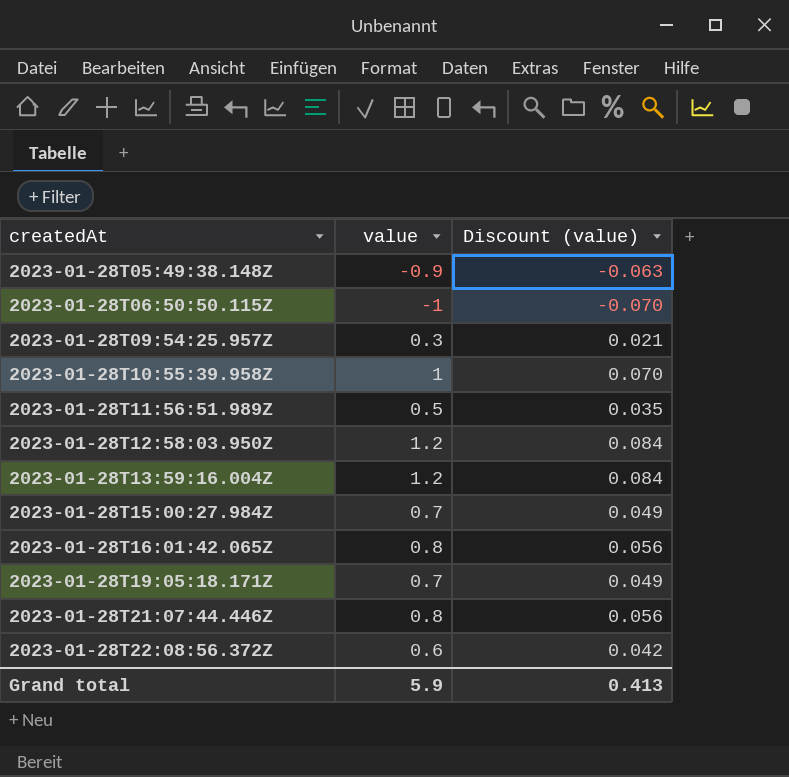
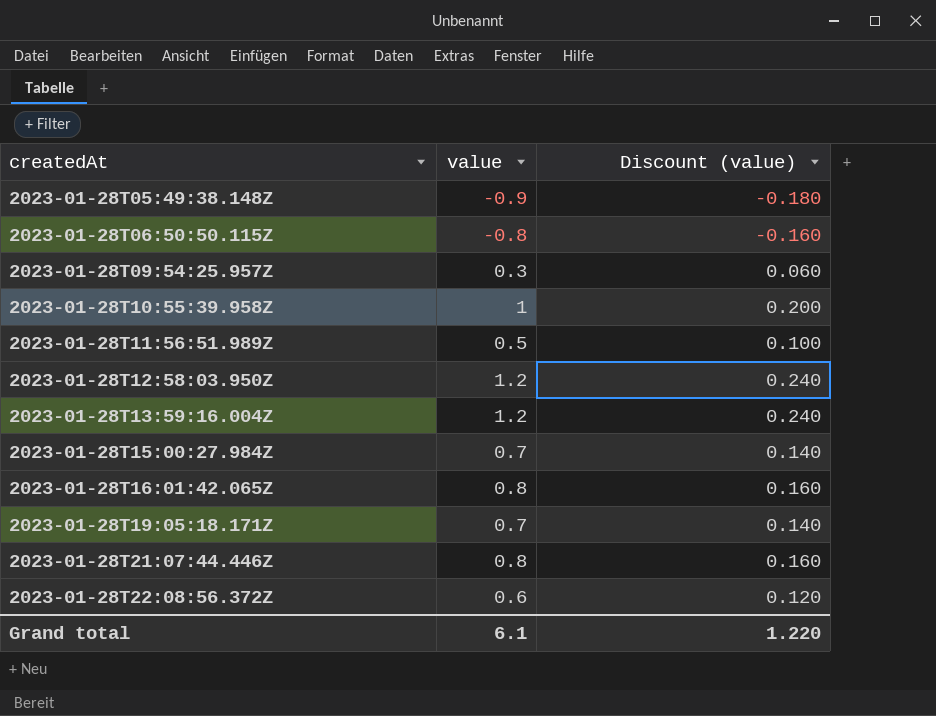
column Discount (value) | formula: [value] * 0.07 -> [value] * 0.2
2023-01-28T06:50:50.115Z | value: -1 -> -0.8
Grand total | value: 5.9 -> 6.1
Grand total | Discount (value): 0.413 -> 1.220

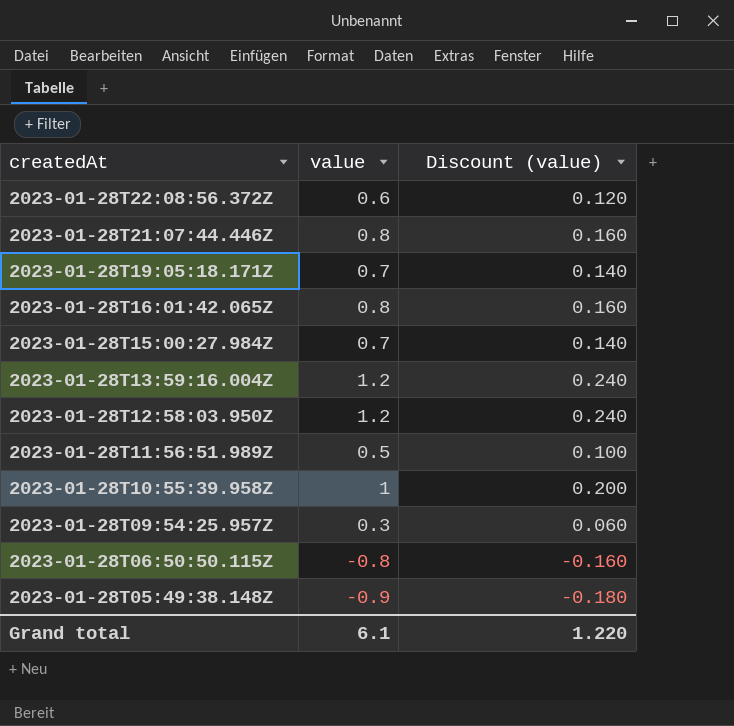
row order: createdAt ascending -> createdAt descending

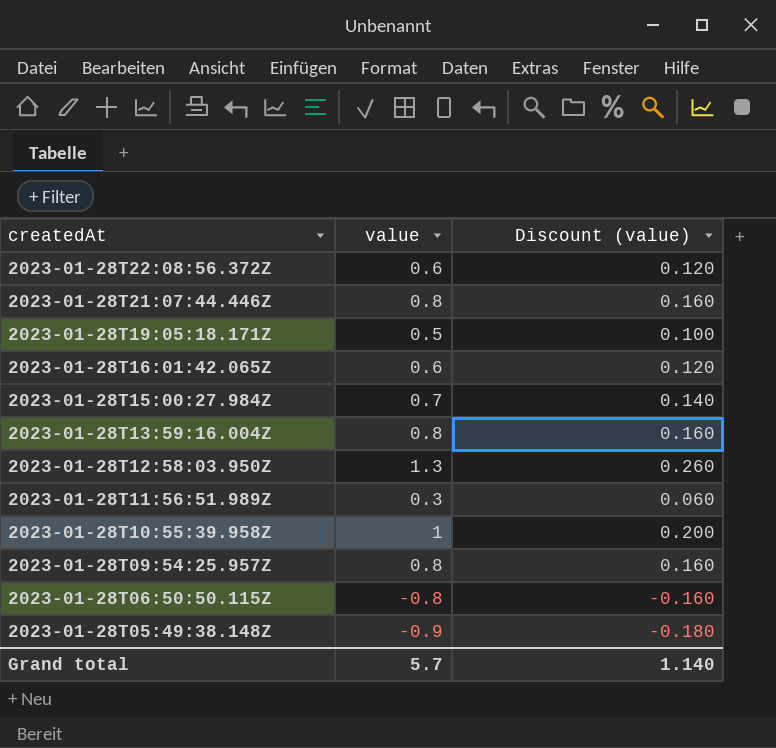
2023-01-28T19:05:18.171Z | value: 0.7 -> 0.5
2023-01-28T19:05:18.171Z | Discount (value): 0.140 -> 0.100
2023-01-28T16:01:42.065Z | value: 0.8 -> 0.6
2023-01-28T16:01:42.065Z | Discount (value): 0.160 -> 0.120
2023-01-28T13:59:16.004Z | value: 1.2 -> 0.8
2023-01-28T13:59:16.004Z | Discount (value): 0.240 -> 0.160
2023-01-28T12:58:03.950Z | value: 1.2 -> 1.3
2023-01-28T12:58:03.950Z | Discount (value): 0.240 -> 0.260
2023-01-28T11:56:51.989Z | value: 0.5 -> 0.3
2023-01-28T11:56:51.989Z | Discount (value): 0.100 -> 0.060
2023-01-28T09:54:25.957Z | value: 0.3 -> 0.8
2023-01-28T09:54:25.957Z | Discount (value): 0.060 -> 0.160
Grand total | value: 6.1 -> 5.7
Grand total | Discount (value): 1.220 -> 1.140

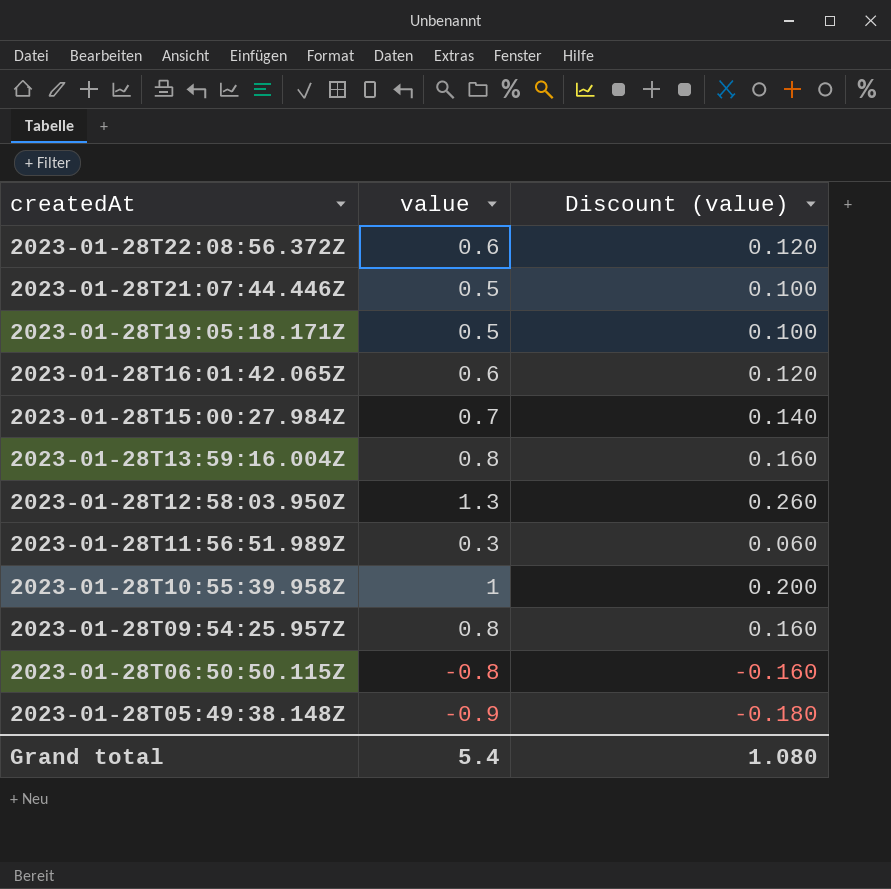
2023-01-28T21:07:44.446Z | value: 0.8 -> 0.5
2023-01-28T21:07:44.446Z | Discount (value): 0.160 -> 0.100
Grand total | value: 5.7 -> 5.4
Grand total | Discount (value): 1.140 -> 1.080

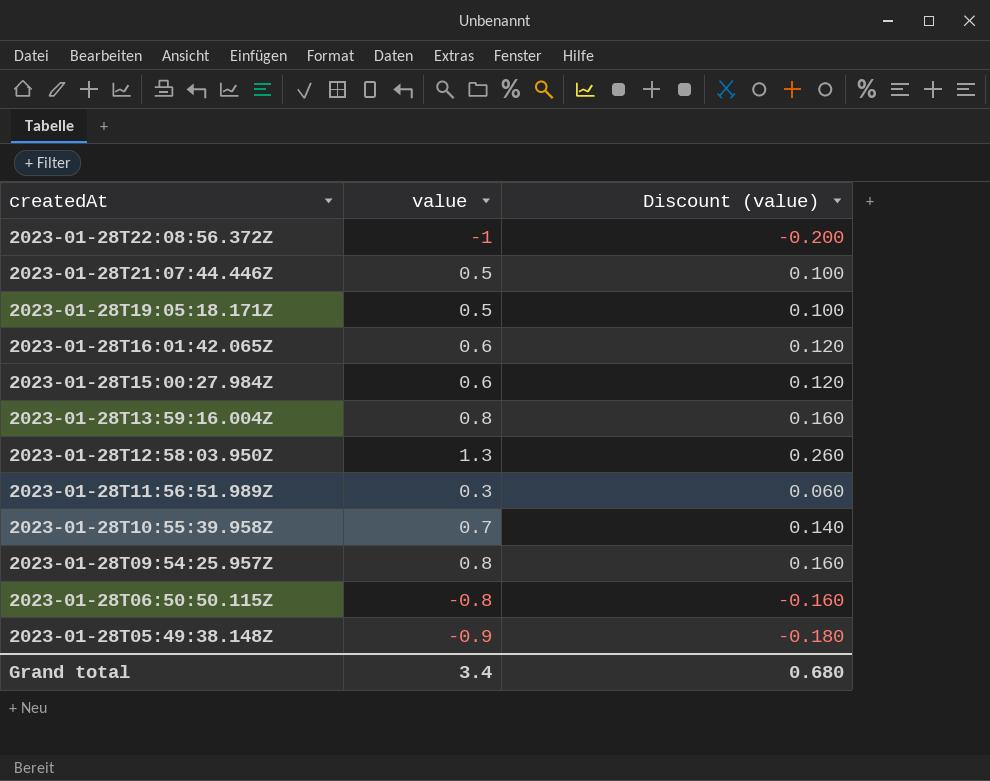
2023-01-28T22:08:56.372Z | value: 0.6 -> -1
2023-01-28T22:08:56.372Z | Discount (value): 0.120 -> -0.200
2023-01-28T15:00:27.984Z | value: 0.7 -> 0.6
2023-01-28T15:00:27.984Z | Discount (value): 0.140 -> 0.120
2023-01-28T10:55:39.958Z | value: 1 -> 0.7
2023-01-28T10:55:39.958Z | Discount (value): 0.200 -> 0.140
Grand total | value: 5.4 -> 3.4
Grand total | Discount (value): 1.080 -> 0.680

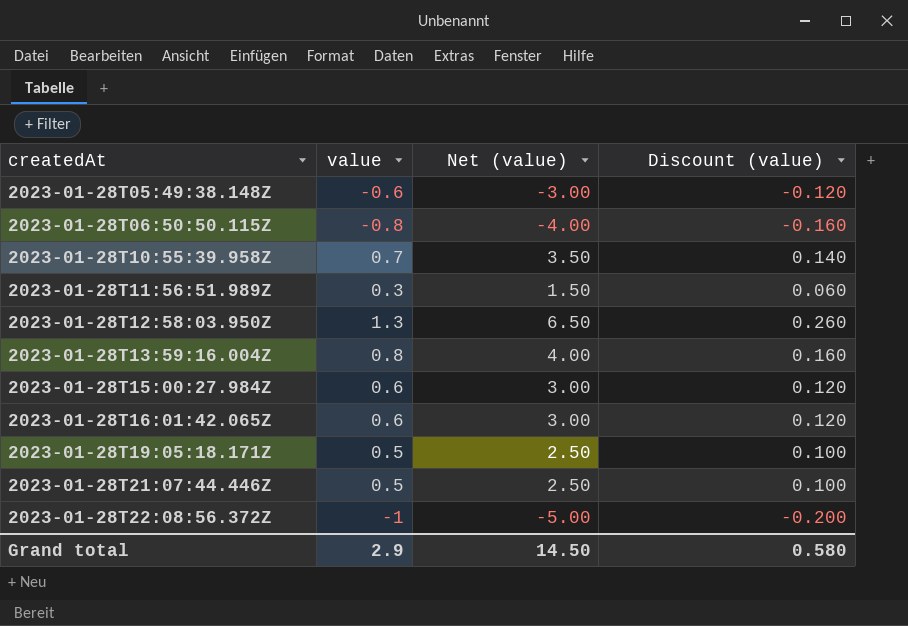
row order: createdAt descending -> createdAt ascending
column Net (value) | formula: none -> [value] * 5
row 2023-01-28T09:54:25.957Z: 0.8 | 0.160 -> none
2023-01-28T05:49:38.148Z | value: -0.9 -> -0.6
2023-01-28T05:49:38.148Z | Discount (value): -0.180 -> -0.120
Grand total | value: 3.4 -> 2.9
Grand total | Discount (value): 0.680 -> 0.580

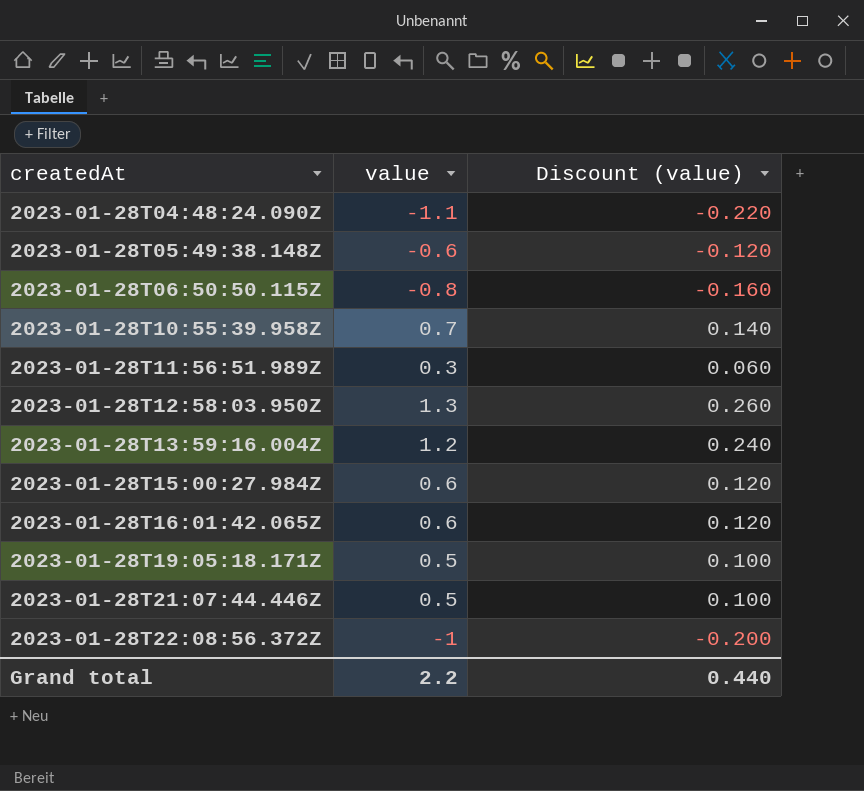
column Net (value) | formula: [value] * 5 -> none
row 2023-01-28T04:48:24.090Z: none -> -1.1 | -0.220
2023-01-28T13:59:16.004Z | value: 0.8 -> 1.2
2023-01-28T13:59:16.004Z | Discount (value): 0.160 -> 0.240
Grand total | value: 2.9 -> 2.2
Grand total | Discount (value): 0.580 -> 0.440

